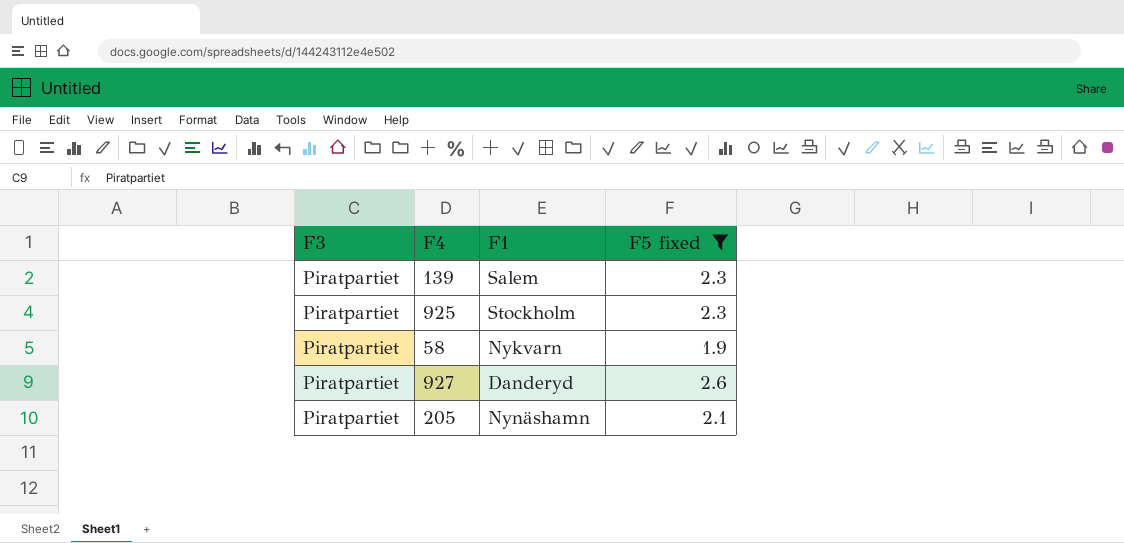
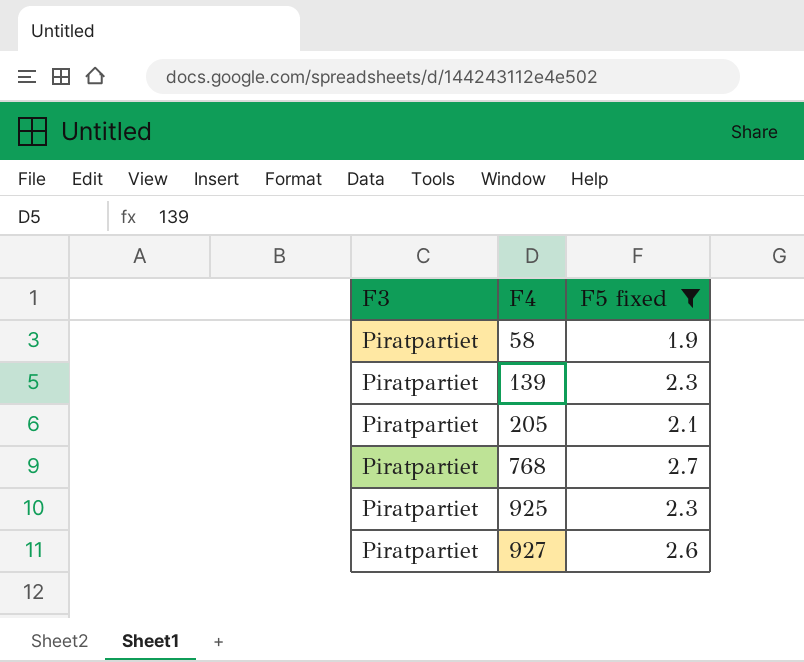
row order: none -> F4 ascending
column F1 | position: 3 -> none
row 768: none -> Piratpartiet | 2.7

